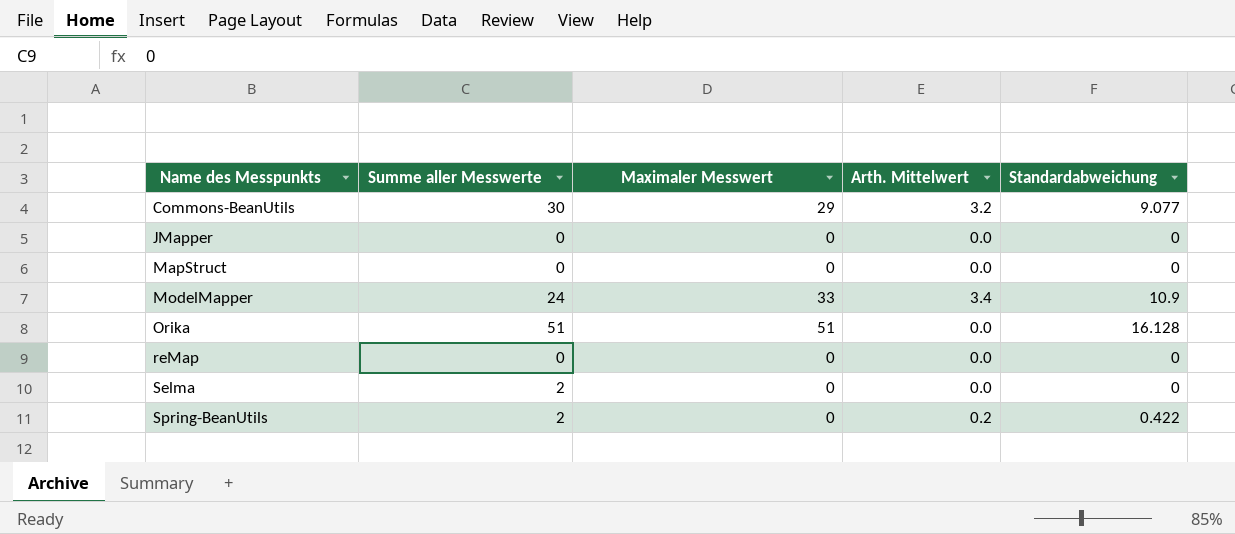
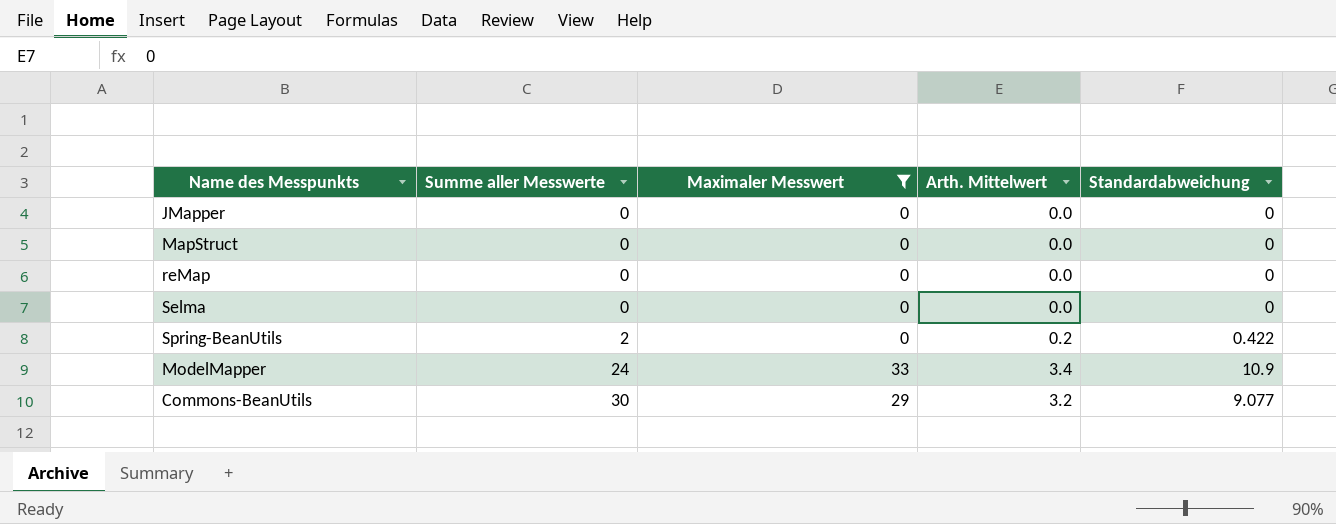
filter: none -> Maximaler Messwert != 51
row order: Name des Messpunkts ascending -> Summe aller Messwerte ascending
Selma | Summe aller Messwerte: 2 -> 0

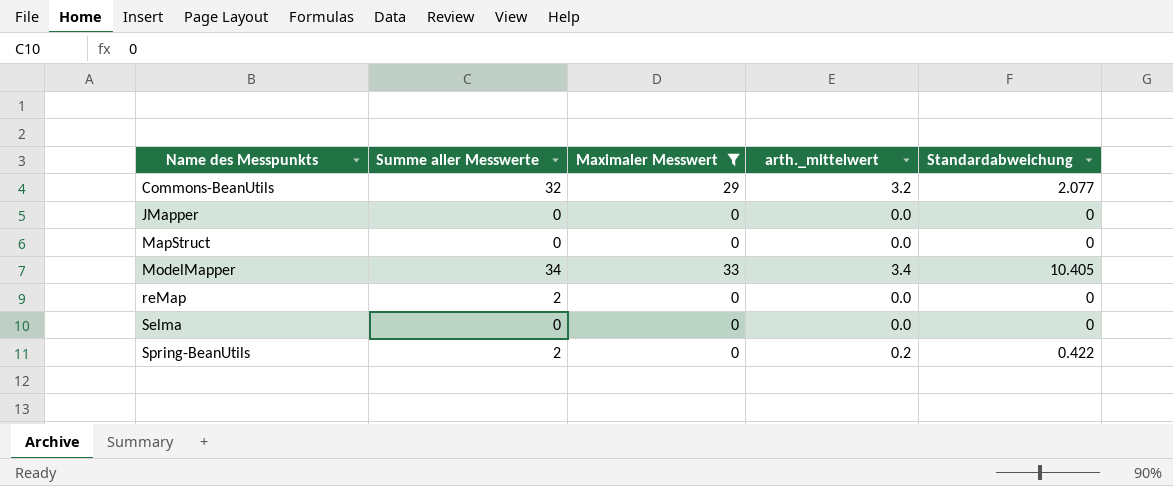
row order: Summe aller Messwerte ascending -> Name des Messpunkts ascending
column name: Arth. Mittelwert -> arth._mittelwert
Commons-BeanUtils | Summe aller Messwerte: 30 -> 32
Commons-BeanUtils | Standardabweichung: 9.077 -> 2.077
ModelMapper | Summe aller Messwerte: 24 -> 34
ModelMapper | Standardabweichung: 10.9 -> 10.405
reMap | Summe aller Messwerte: 0 -> 2

